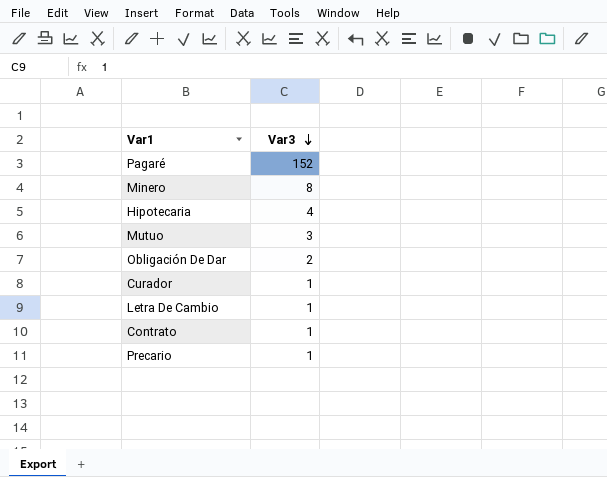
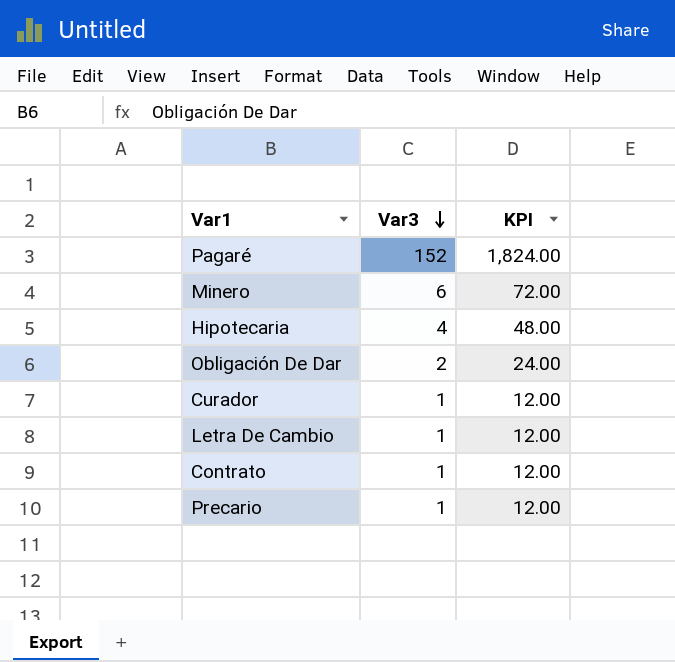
column KPI | formula: none -> [Var3] * 12
row Mutuo: 3 -> none
Minero | Var3: 8 -> 6

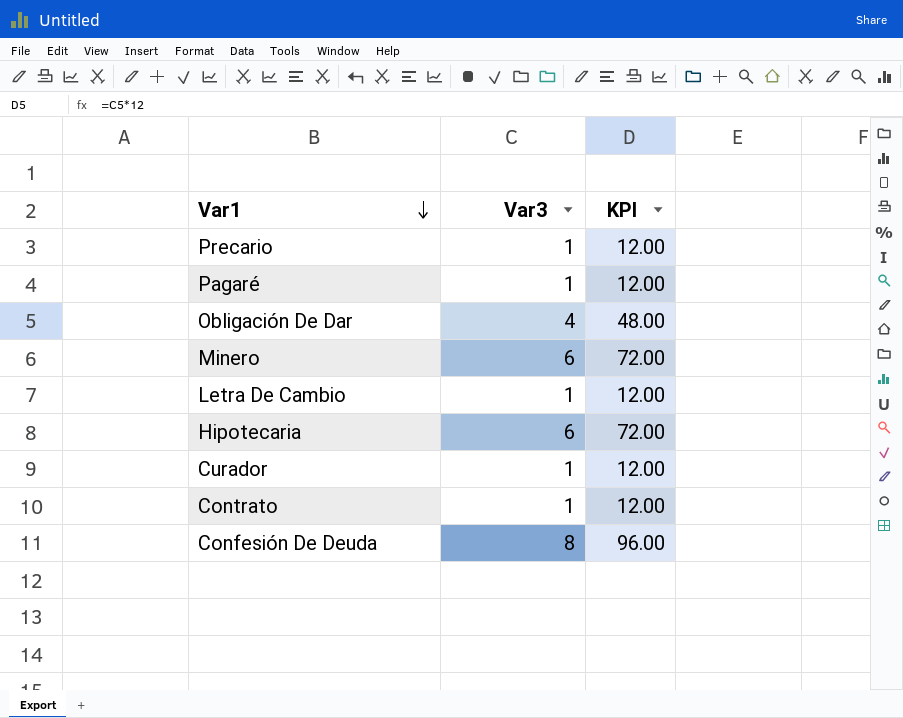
row order: Var3 descending -> Var1 descending
Pagaré | Var3: 152 -> 1
Pagaré | KPI: 1,824.00 -> 12.00
Obligación De Dar | Var3: 2 -> 4
Obligación De Dar | KPI: 24.00 -> 48.00
Hipotecaria | Var3: 4 -> 6
Hipotecaria | KPI: 48.00 -> 72.00
row Confesión De Deuda: none -> 8 | 96.00

